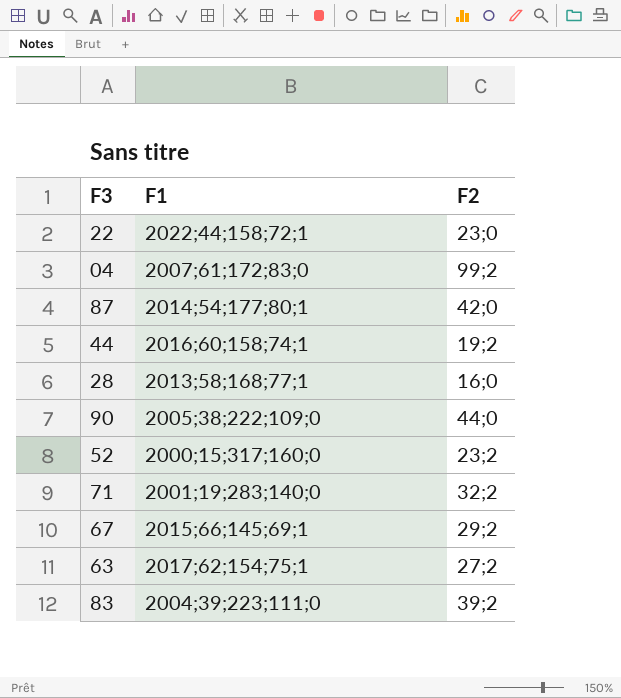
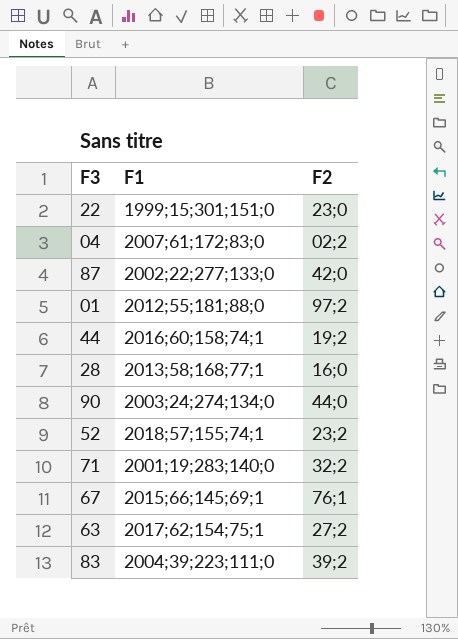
22 | F1: 2022;44;158;72;1 -> 1999;15;301;151;0
04 | F2: 99;2 -> 02;2
87 | F1: 2014;54;177;80;1 -> 2002;22;277;133;0
row 01: none -> 2012;55;181;88;0 | 97;2
90 | F1: 2005;38;222;109;0 -> 2003;24;274;134;0
52 | F1: 2000;15;317;160;0 -> 2018;57;155;74;1
67 | F2: 29;2 -> 76;1

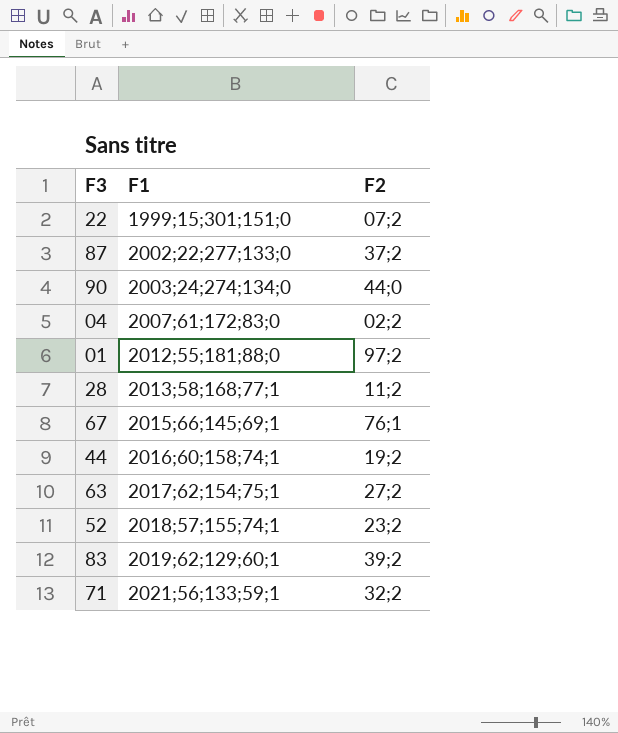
row order: none -> F1 ascending
22 | F2: 23;0 -> 07;2
87 | F2: 42;0 -> 37;2
28 | F2: 16;0 -> 11;2
83 | F1: 2004;39;223;111;0 -> 2019;62;129;60;1
71 | F1: 2001;19;283;140;0 -> 2021;56;133;59;1

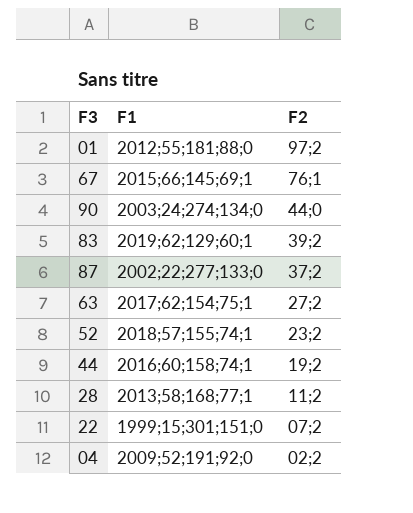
row order: F1 ascending -> F2 descending
row 71: 2021;56;133;59;1 | 32;2 -> none
04 | F1: 2007;61;172;83;0 -> 2009;52;191;92;0

